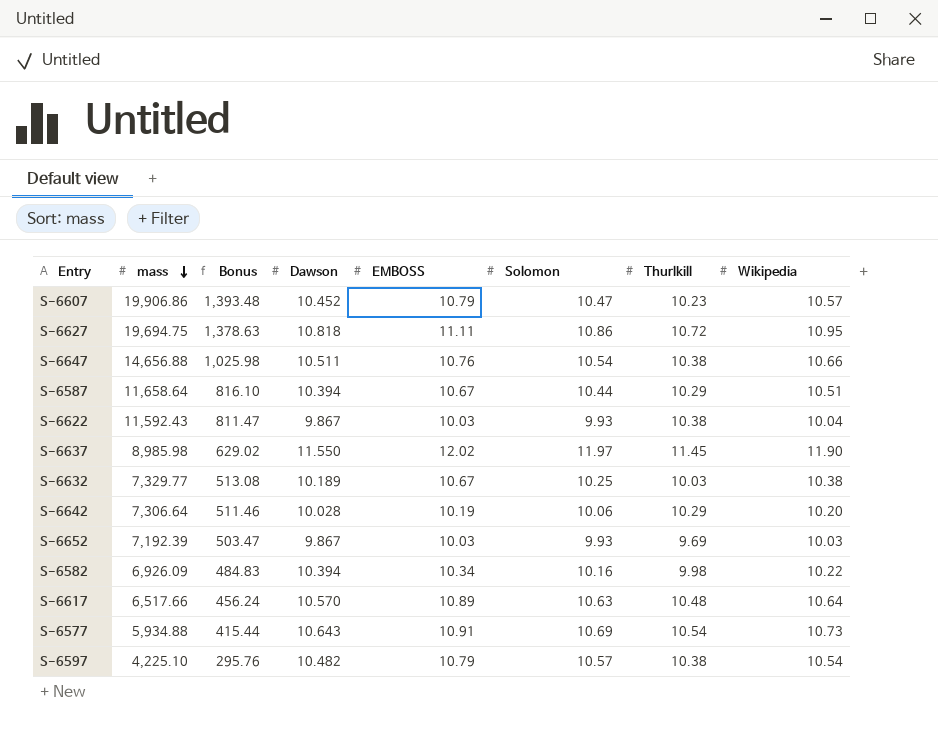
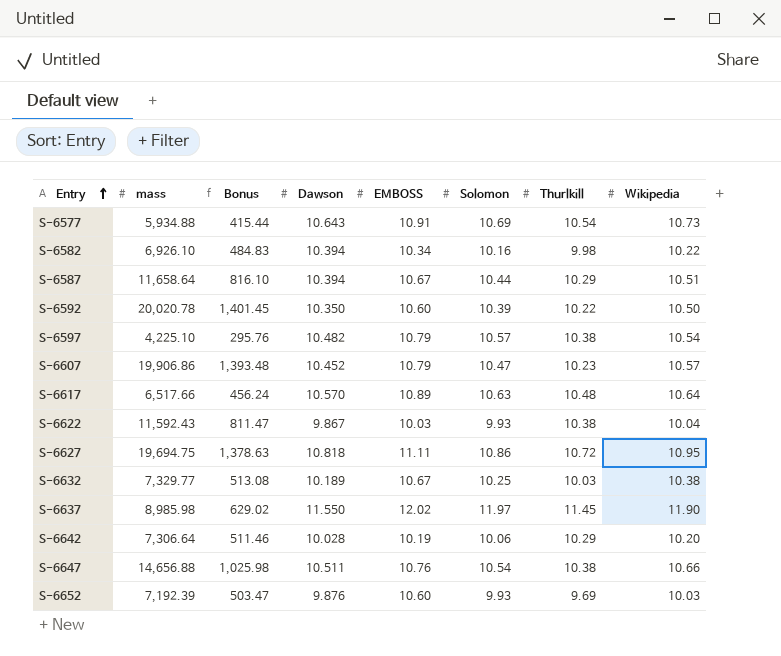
row order: mass descending -> Entry ascending
S-6582 | mass: 6,926.09 -> 6,926.10
row S-6592: none -> 20,020.78 | 1,401.45 | 10.350 | 10.60 | 10.39 | 10.22 | 10.50
S-6652 | Dawson: 9.867 -> 9.876
S-6652 | EMBOSS: 10.03 -> 10.60

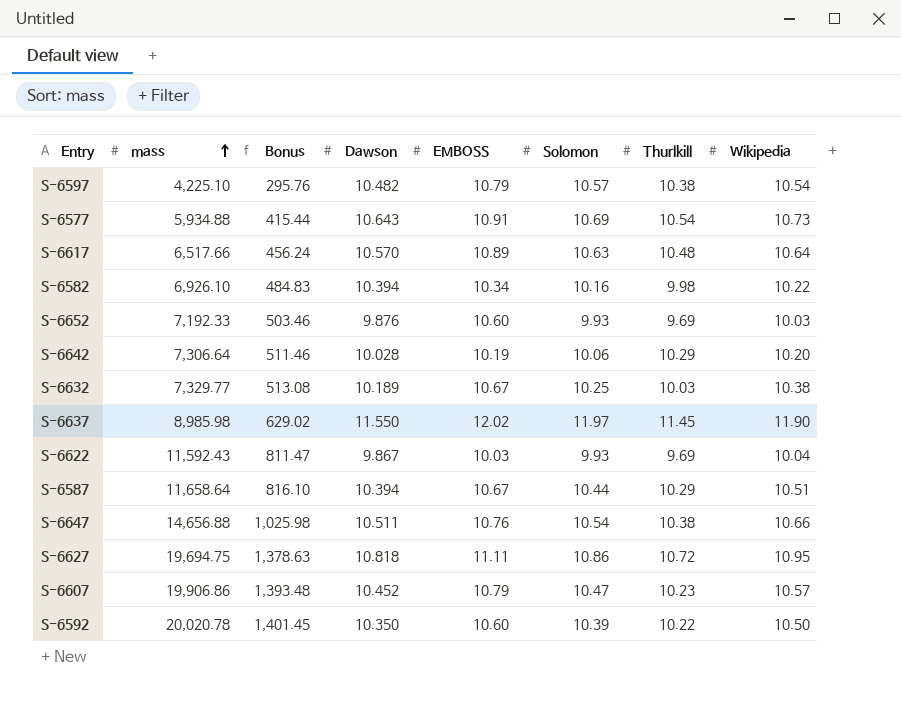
row order: Entry ascending -> mass ascending
S-6652 | mass: 7,192.39 -> 7,192.33
S-6652 | Bonus: 503.47 -> 503.46
S-6622 | Thurlkill: 10.38 -> 9.69

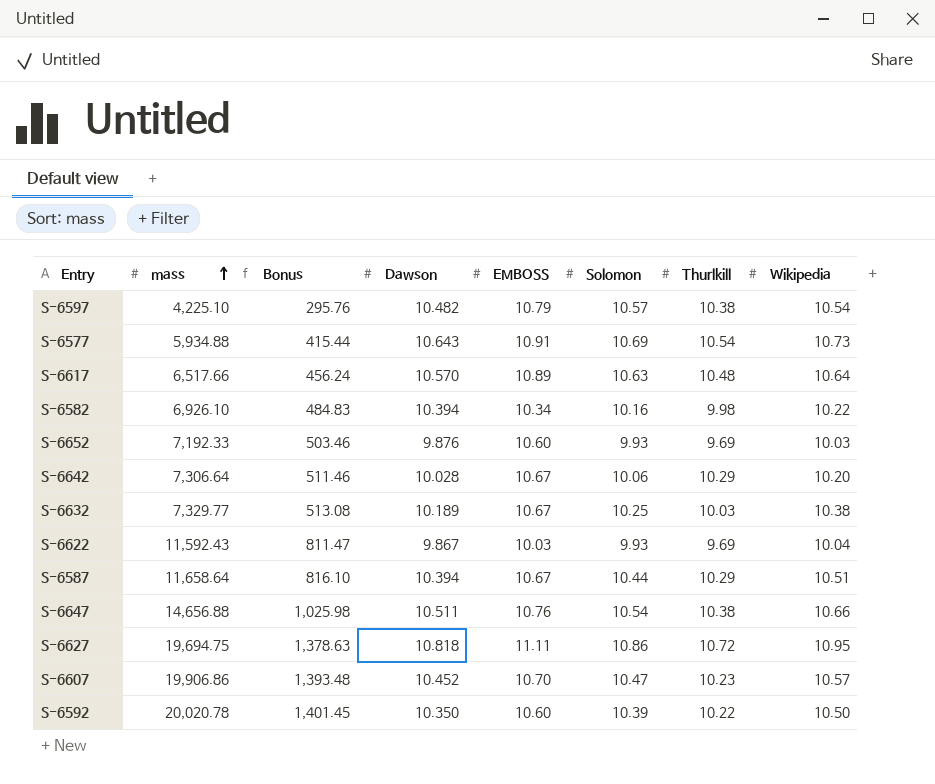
row S-6637: 8,985.98 | 629.02 | 11.550 | 12.02 | 11.97 | 11.45 | 11.90 -> none
S-6642 | EMBOSS: 10.19 -> 10.67
S-6607 | EMBOSS: 10.79 -> 10.70

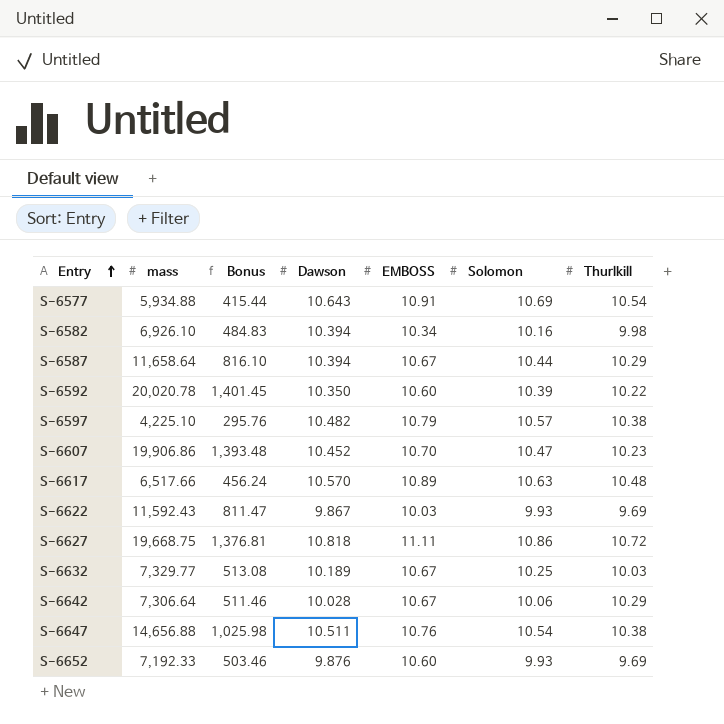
row order: mass ascending -> Entry ascending
column Wikipedia | position: 8 -> none
S-6627 | mass: 19,694.75 -> 19,668.75
S-6627 | Bonus: 1,378.63 -> 1,376.81

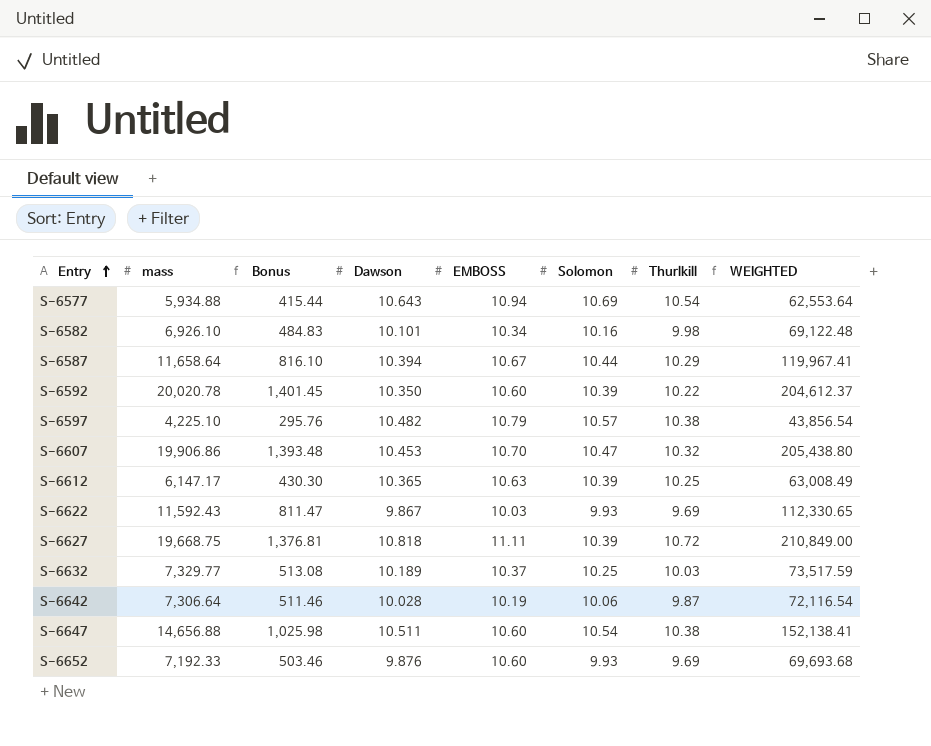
column WEIGHTED | formula: none -> [mass] * [Thurlkill]
row S-6617: 6,517.66 | 456.24 | 10.570 | 10.89 | 10.63 | 10.48 -> none
S-6577 | EMBOSS: 10.91 -> 10.94
S-6582 | Dawson: 10.394 -> 10.101
S-6607 | Dawson: 10.452 -> 10.453
S-6607 | Thurlkill: 10.23 -> 10.32
row S-6612: none -> 6,147.17 | 430.30 | 10.365 | 10.63 | 10.39 | 10.25 | 63,008.49
S-6627 | Solomon: 10.86 -> 10.39
S-6632 | EMBOSS: 10.67 -> 10.37
S-6642 | EMBOSS: 10.67 -> 10.19
S-6642 | Thurlkill: 10.29 -> 9.87
S-6647 | EMBOSS: 10.76 -> 10.60

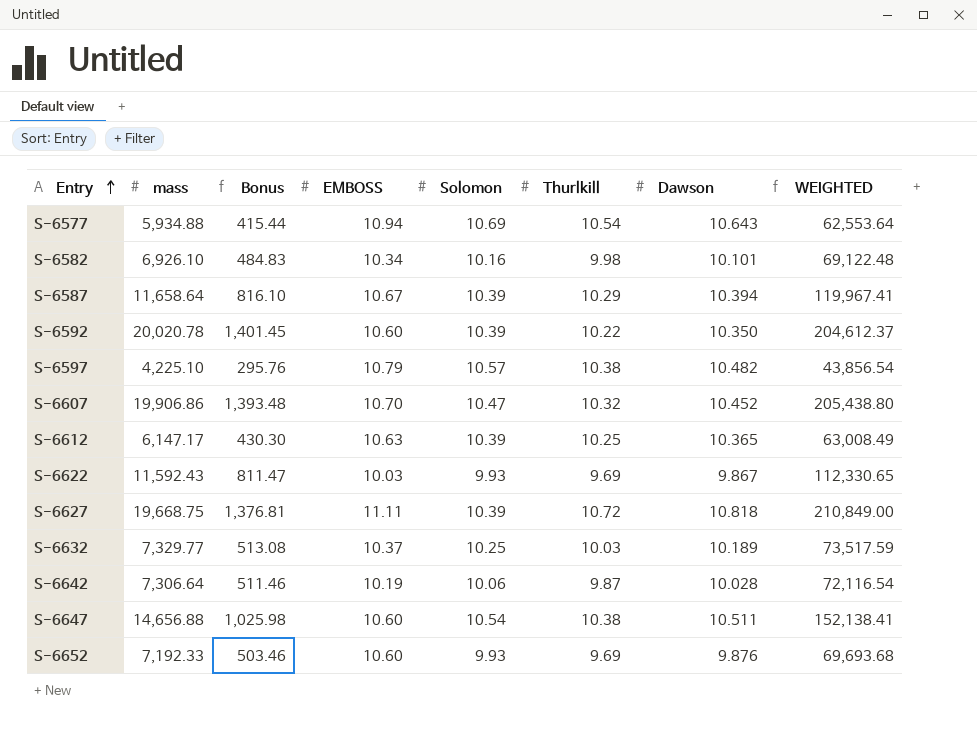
column Dawson | position: 4 -> 7
S-6587 | Solomon: 10.44 -> 10.39
S-6607 | Dawson: 10.453 -> 10.452

